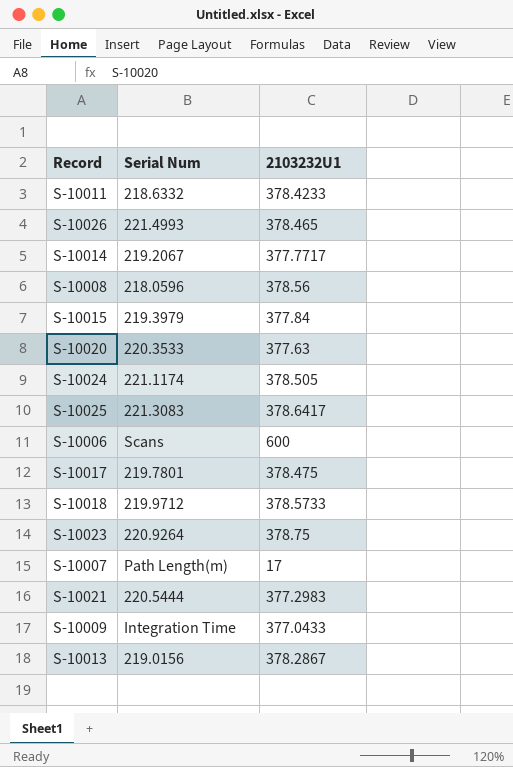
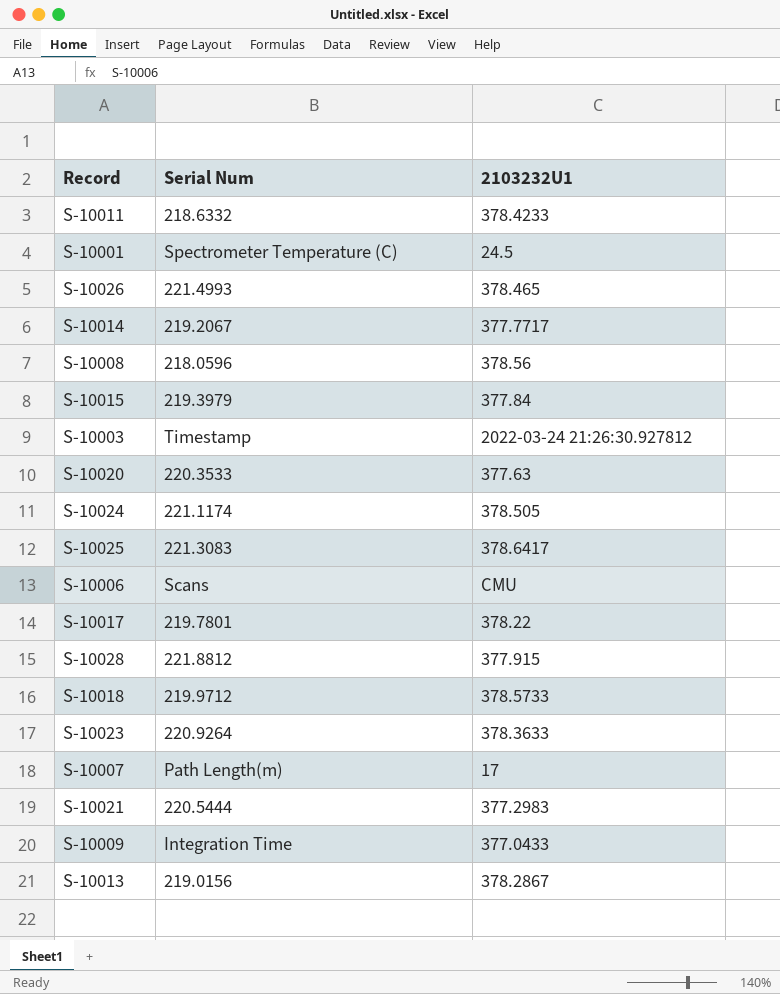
row S-10001: none -> Spectrometer Temperature (C) | 24.5
row S-10003: none -> Timestamp | 2022-03-24 21:26:30.927812
S-10006 | 2103232U1: 600 -> CMU
S-10017 | 2103232U1: 378.475 -> 378.22
row S-10028: none -> 221.8812 | 377.915
S-10023 | 2103232U1: 378.75 -> 378.3633

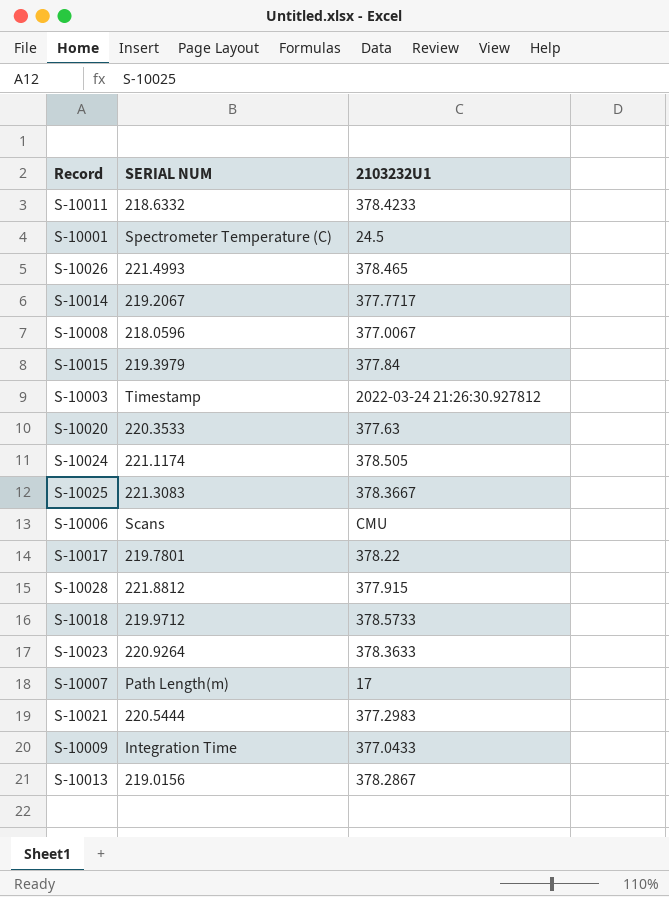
column name: Serial Num -> SERIAL NUM
S-10008 | 2103232U1: 378.56 -> 377.0067
S-10025 | 2103232U1: 378.6417 -> 378.3667

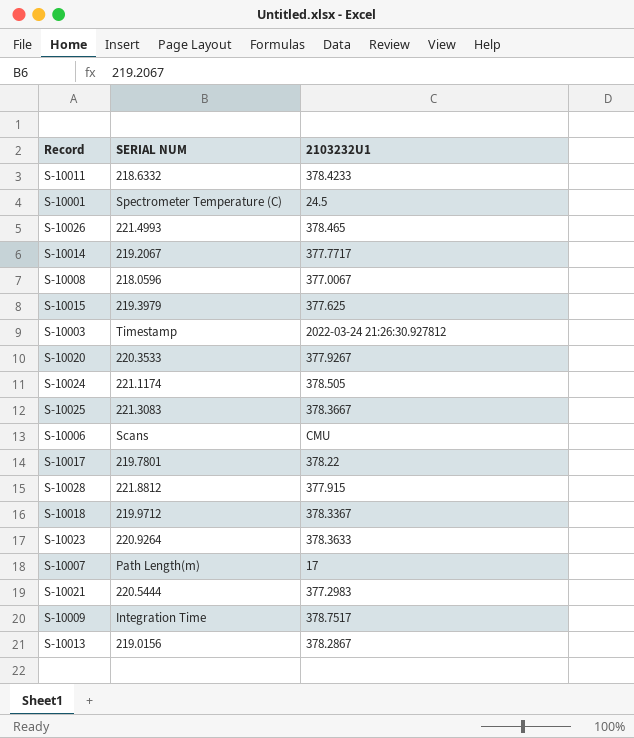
S-10015 | 2103232U1: 377.84 -> 377.625
S-10020 | 2103232U1: 377.63 -> 377.9267
S-10018 | 2103232U1: 378.5733 -> 378.3367
S-10009 | 2103232U1: 377.0433 -> 378.7517

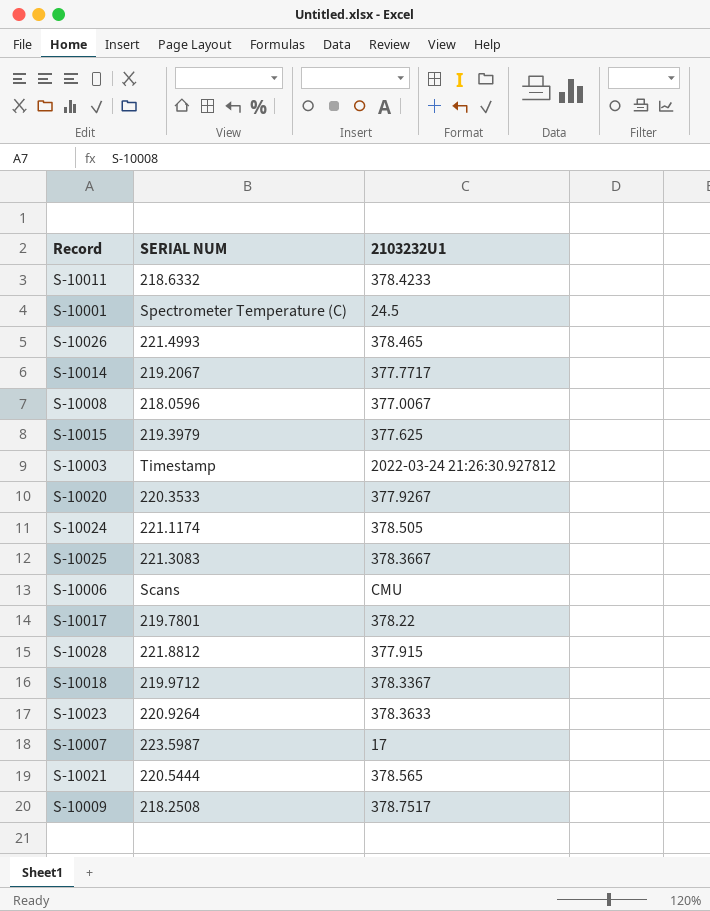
row S-10013: 219.0156 | 378.2867 -> none
S-10007 | SERIAL NUM: Path Length(m) -> 223.5987
S-10021 | 2103232U1: 377.2983 -> 378.565
S-10009 | SERIAL NUM: Integration Time -> 218.2508

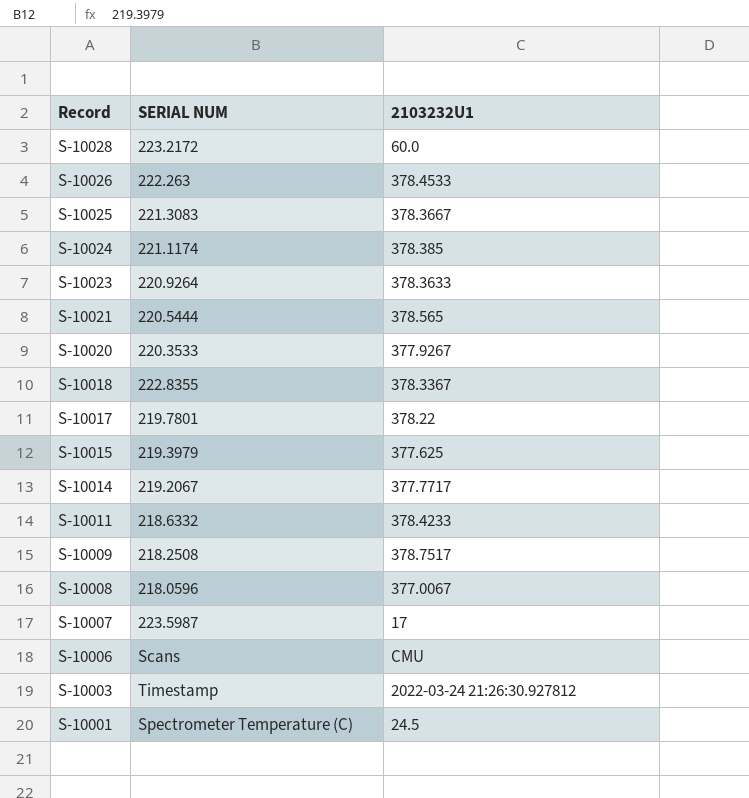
row order: none -> Record descending
S-10028 | SERIAL NUM: 221.8812 -> 223.2172
S-10028 | 2103232U1: 377.915 -> 60.0
S-10026 | SERIAL NUM: 221.4993 -> 222.263
S-10026 | 2103232U1: 378.465 -> 378.4533
S-10024 | 2103232U1: 378.505 -> 378.385
S-10018 | SERIAL NUM: 219.9712 -> 222.8355

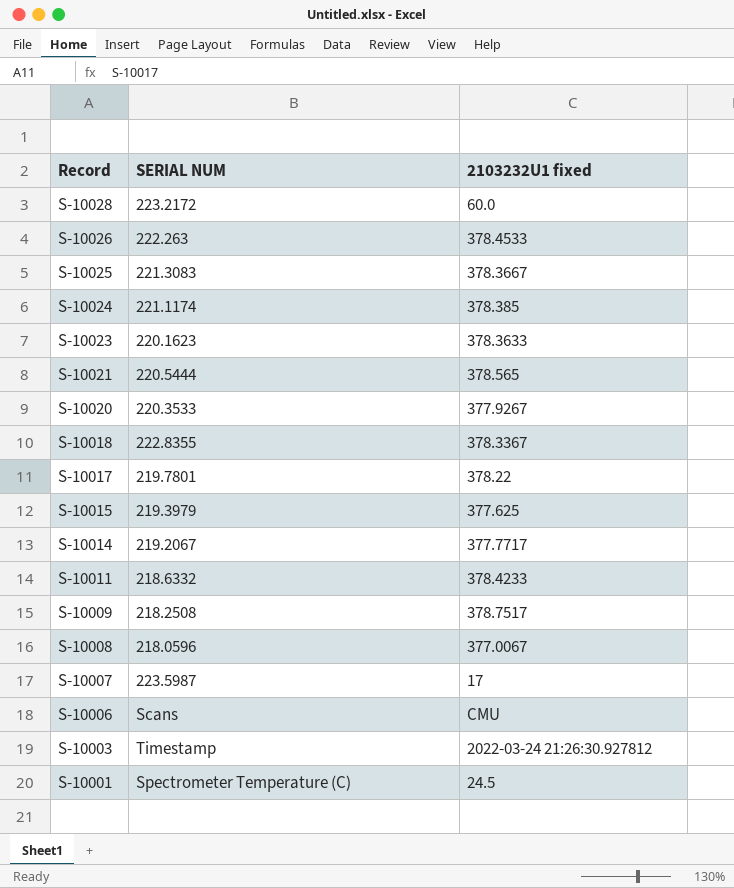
column name: 2103232U1 -> 2103232U1 fixed
S-10023 | SERIAL NUM: 220.9264 -> 220.1623

